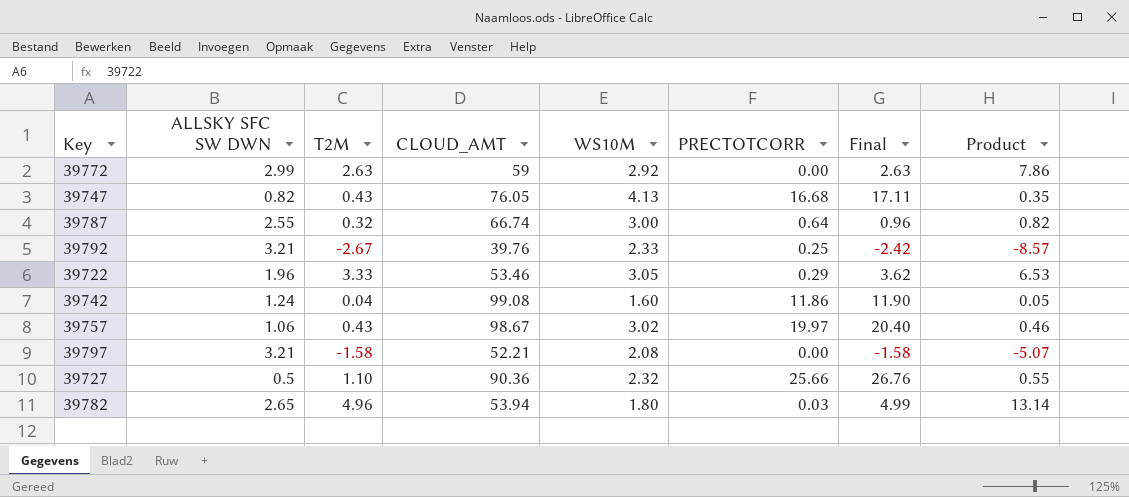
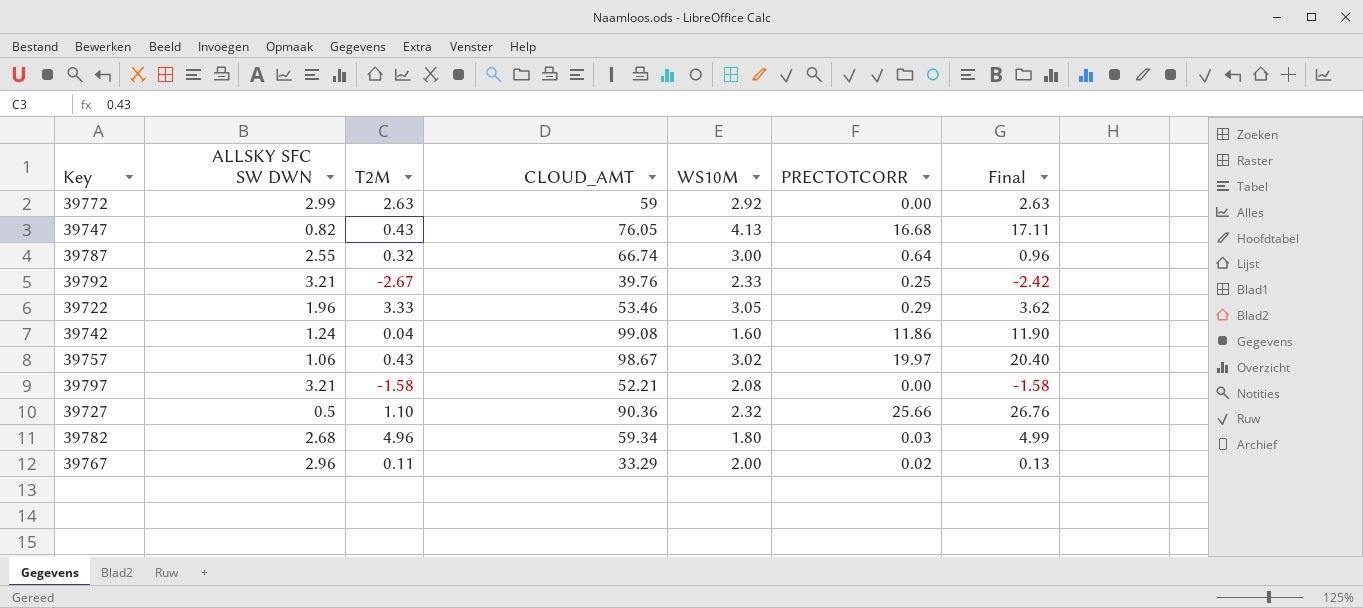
column Product | formula: [ALLSKY SFC SW DWN] * [T2M] -> none
39782 | ALLSKY SFC SW DWN: 2.65 -> 2.68
39782 | CLOUD_AMT: 53.94 -> 59.34
row 39767: none -> 2.96 | 0.11 | 33.29 | 2.00 | 0.02 | 0.13

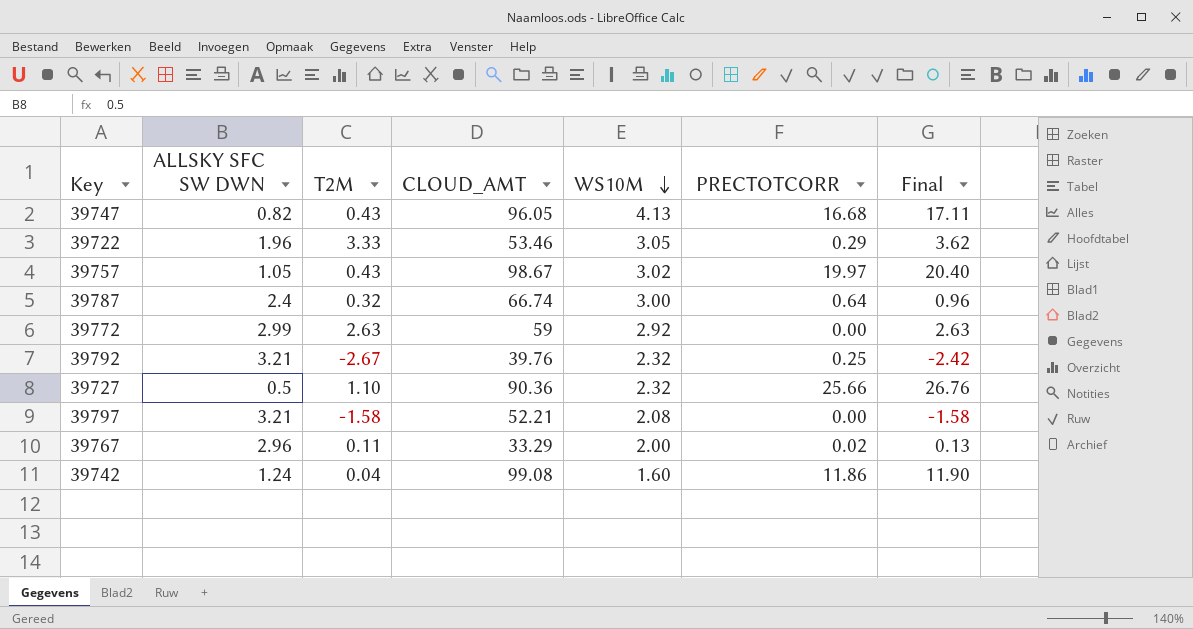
row order: none -> WS10M descending
row 39782: 2.68 | 4.96 | 59.34 | 1.80 | 0.03 | 4.99 -> none
39747 | CLOUD_AMT: 76.05 -> 96.05
39757 | ALLSKY SFC SW DWN: 1.06 -> 1.05
39787 | ALLSKY SFC SW DWN: 2.55 -> 2.4
39792 | WS10M: 2.33 -> 2.32

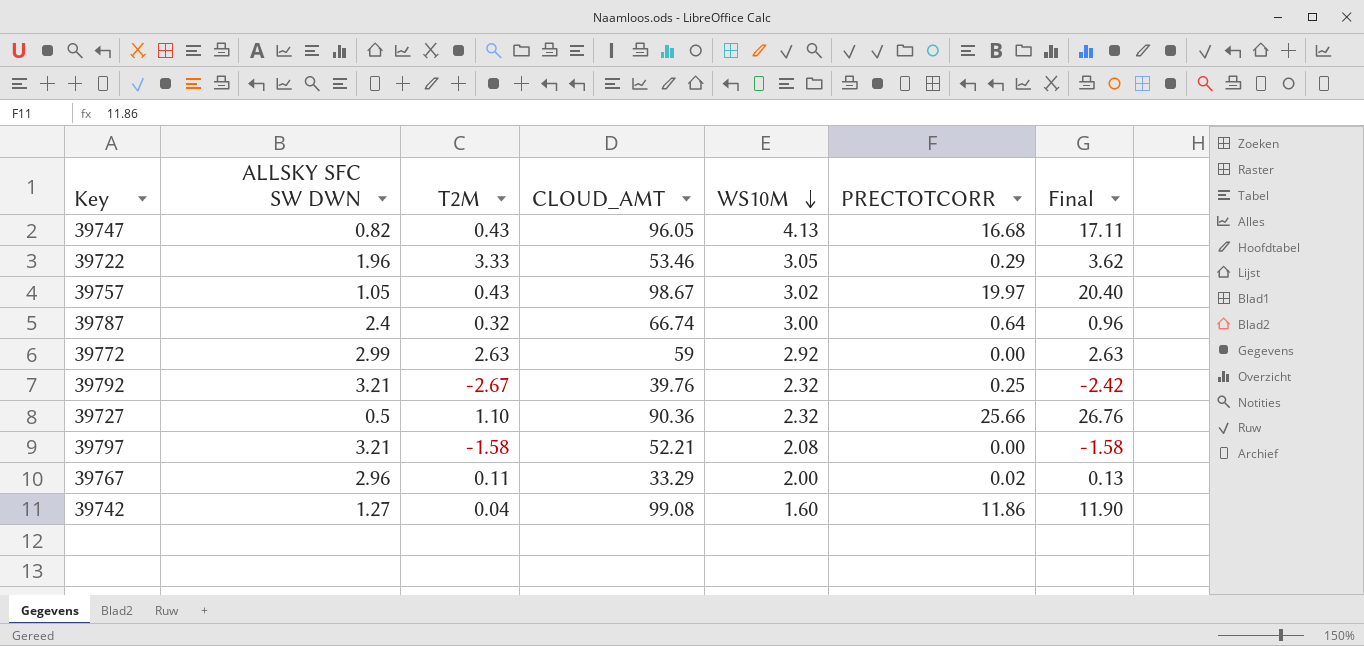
39742 | ALLSKY SFC SW DWN: 1.24 -> 1.27

